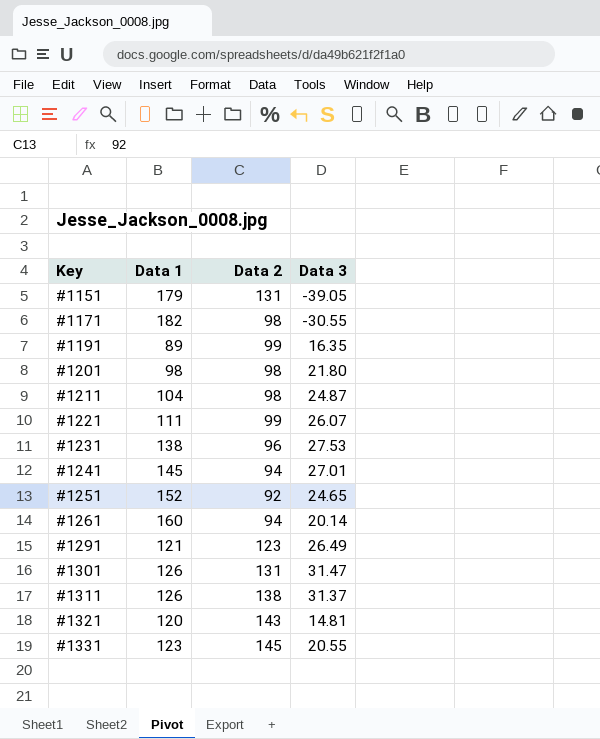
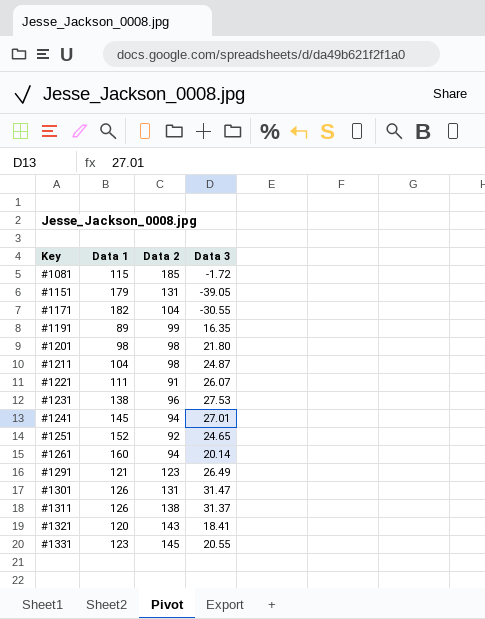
row #1081: none -> 115 | 185 | -1.72
#1171 | Data 2: 98 -> 104
#1221 | Data 2: 99 -> 91
#1321 | Data 3: 14.81 -> 18.41

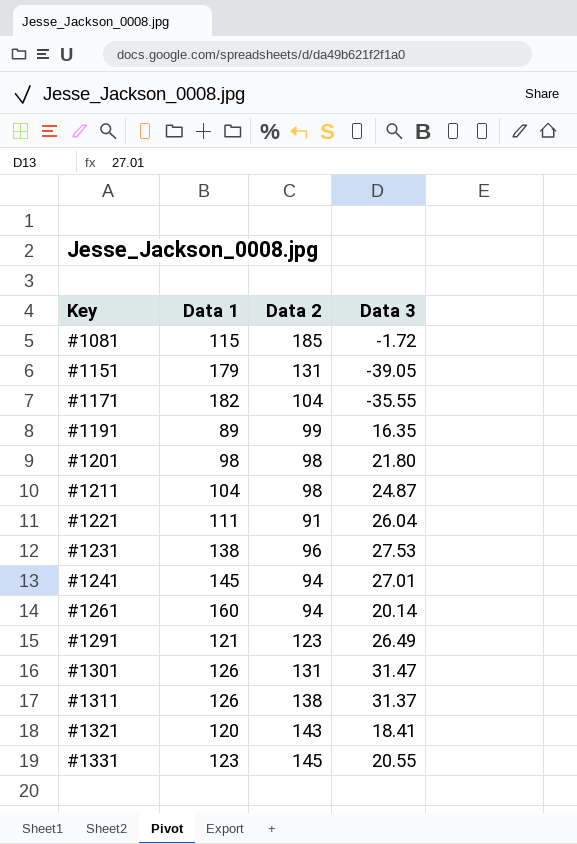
row #1251: 152 | 92 | 24.65 -> none
#1171 | Data 3: -30.55 -> -35.55
#1221 | Data 3: 26.07 -> 26.04

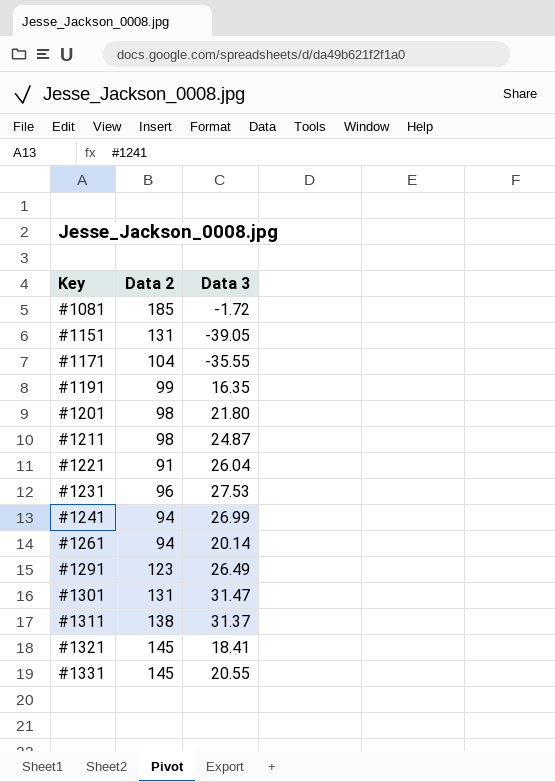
column Data 1 | position: 2 -> none
#1241 | Data 3: 27.01 -> 26.99
#1321 | Data 2: 143 -> 145

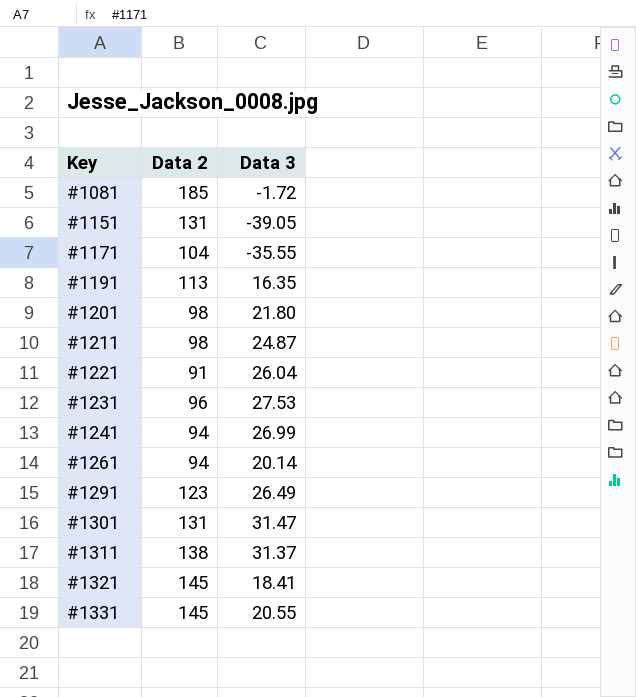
#1191 | Data 2: 99 -> 113

